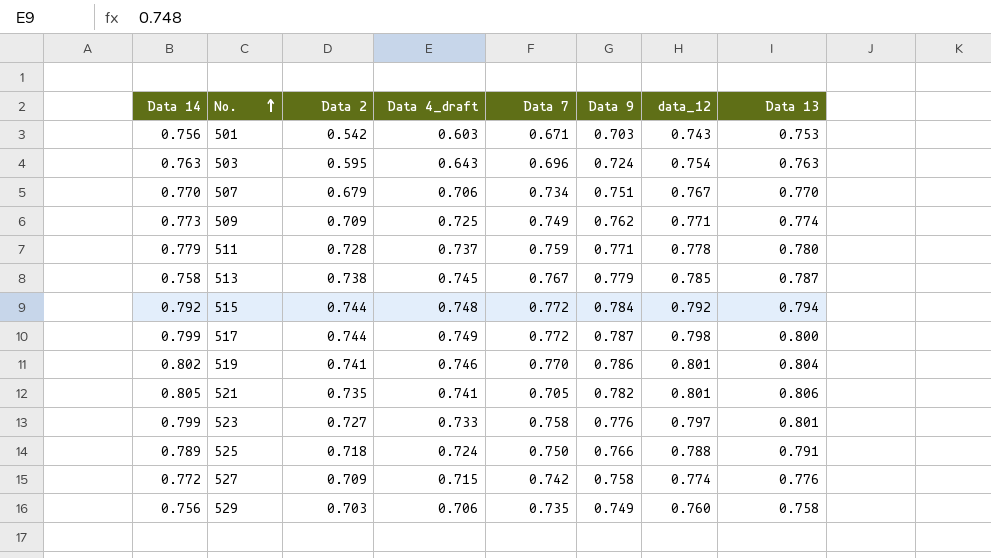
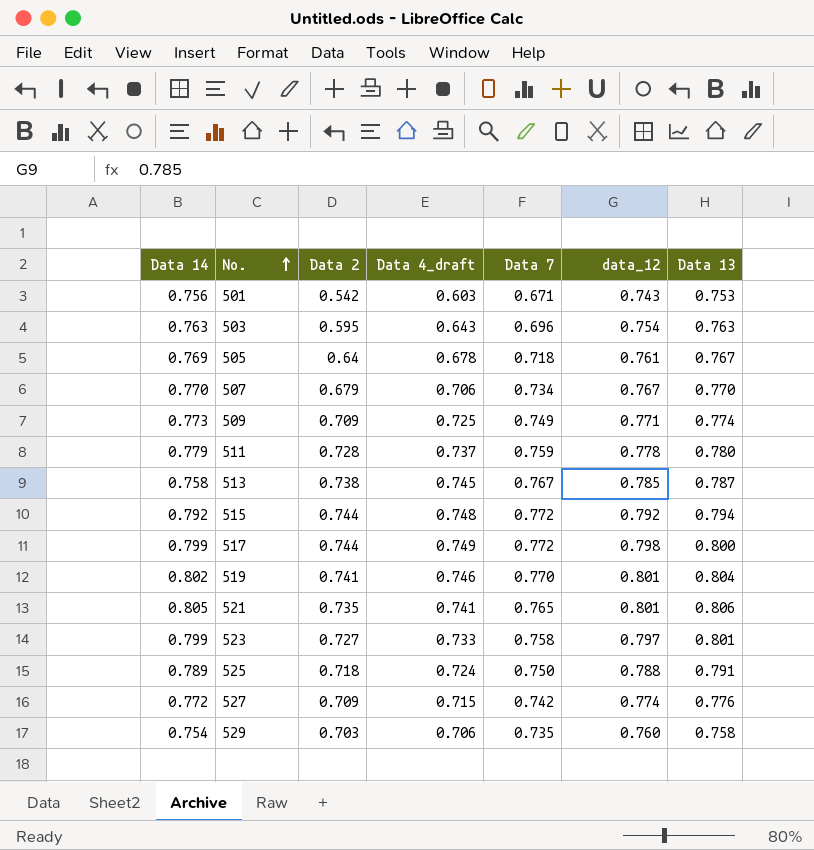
column Data 9 | position: 6 -> none
row 505: none -> 0.769 | 0.64 | 0.678 | 0.718 | 0.761 | 0.767
521 | Data 7: 0.705 -> 0.765
529 | Data 14: 0.756 -> 0.754

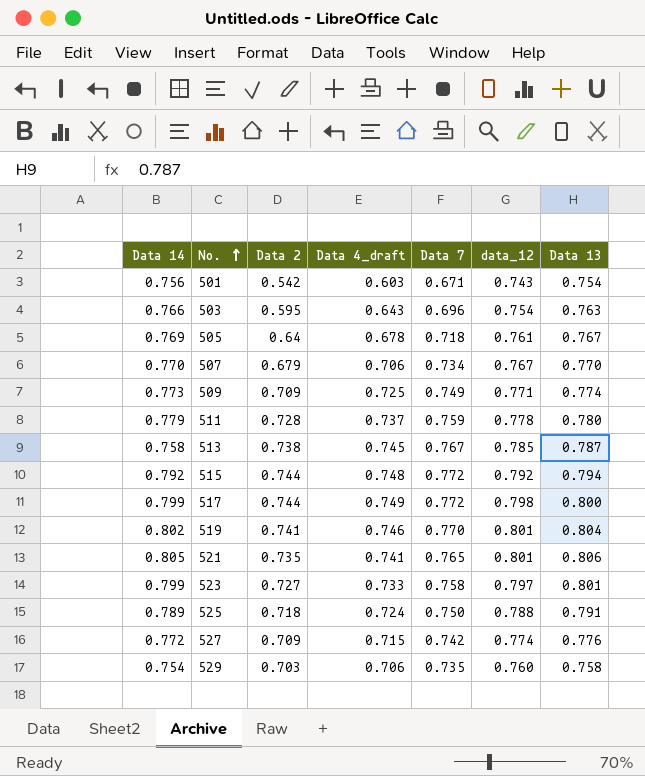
501 | Data 13: 0.753 -> 0.754
503 | Data 14: 0.763 -> 0.766

